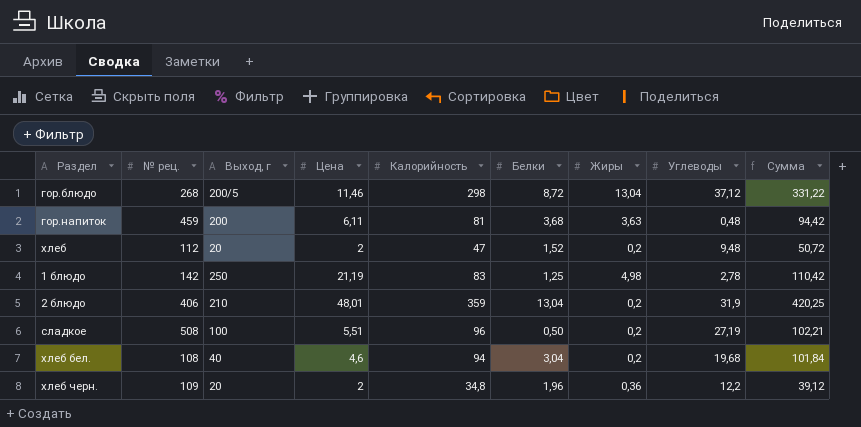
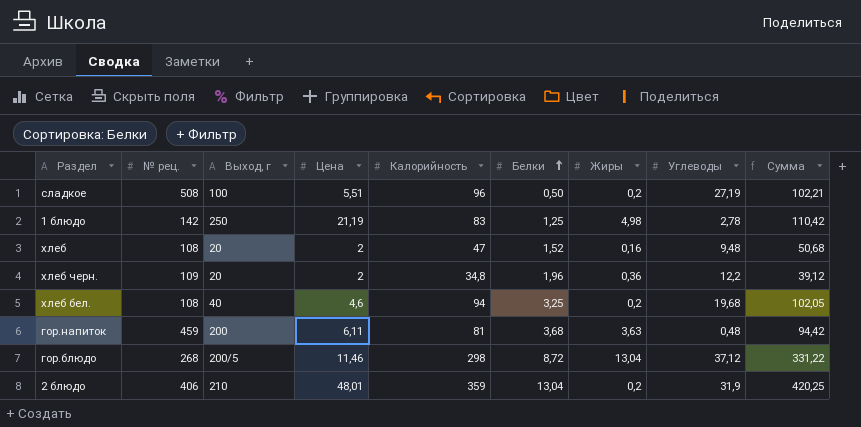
row order: none -> Белки ascending
хлеб | № рец.: 112 -> 108
хлеб | Жиры: 0,2 -> 0,16
хлеб | Сумма: 50,72 -> 50,68
хлеб бел. | Белки: 3,04 -> 3,25
хлеб бел. | Сумма: 101,84 -> 102,05

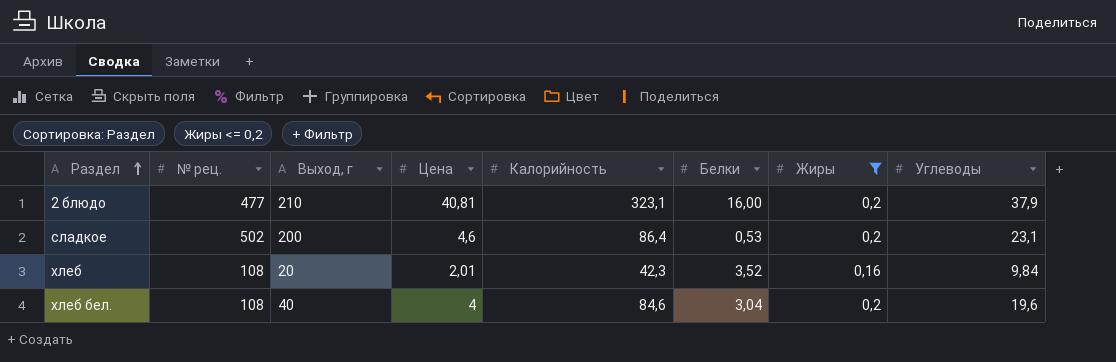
filter: none -> Жиры <= 0,2
row order: Белки ascending -> Раздел ascending
column Сумма | formula: [Цена] + [Калорийность] + [Белки] + [Жиры] -> none
2 блюдо | № рец.: 406 -> 477
2 блюдо | Цена: 48,01 -> 40,81
2 блюдо | Калорийность: 359 -> 323,1
2 блюдо | Белки: 13,04 -> 16,00
2 блюдо | Углеводы: 31,9 -> 37,9
сладкое | № рец.: 508 -> 502
сладкое | Выход, г: 100 -> 200
сладкое | Цена: 5,51 -> 4,6
сладкое | Калорийность: 96 -> 86,4
сладкое | Белки: 0,50 -> 0,53
сладкое | Углеводы: 27,19 -> 23,1
хлеб | Цена: 2 -> 2,01
хлеб | Калорийность: 47 -> 42,3
хлеб | Белки: 1,52 -> 3,52
хлеб | Углеводы: 9,48 -> 9,84
хлеб бел. | Цена: 4,6 -> 4
хлеб бел. | Калорийность: 94 -> 84,6
хлеб бел. | Белки: 3,25 -> 3,04
хлеб бел. | Углеводы: 19,68 -> 19,6

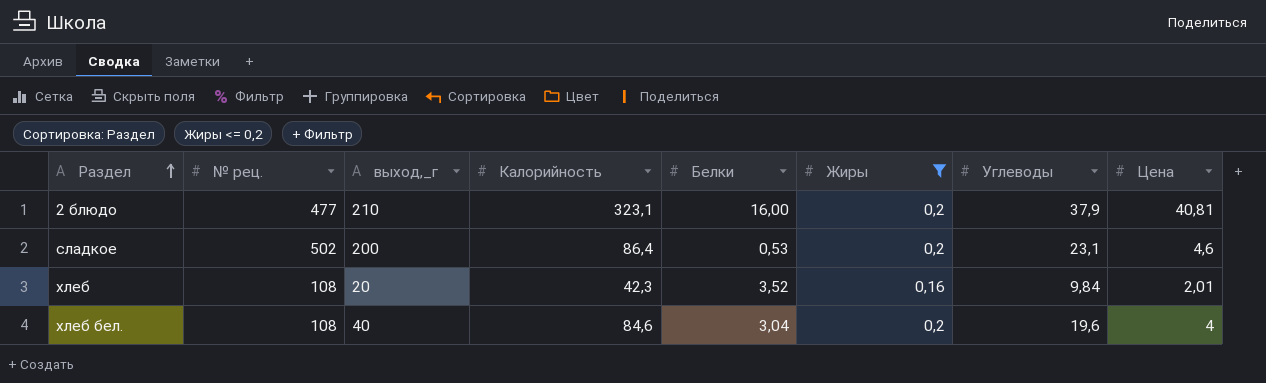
column name: Выход, г -> выход,_г
column Цена | position: 4 -> 8

